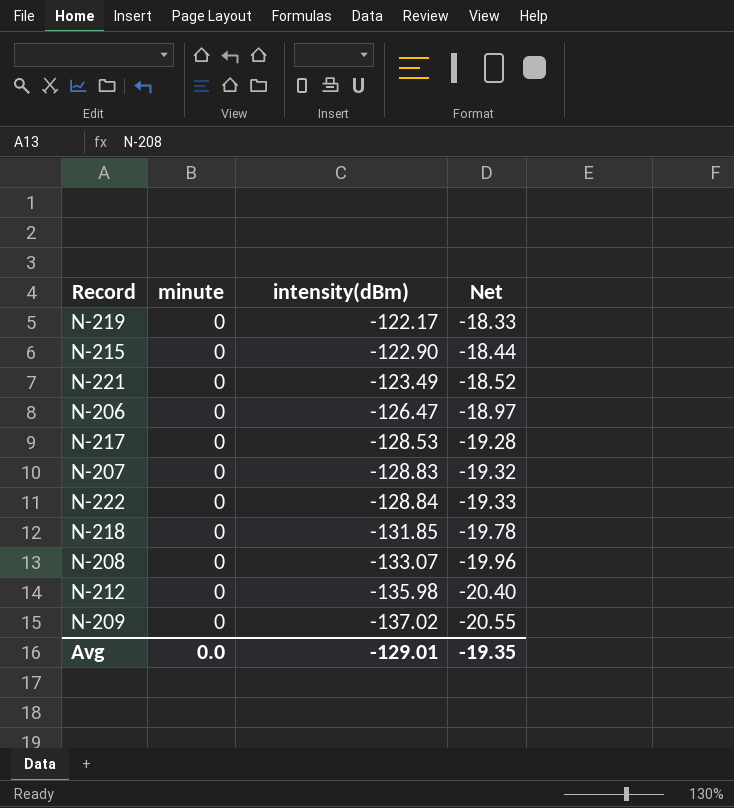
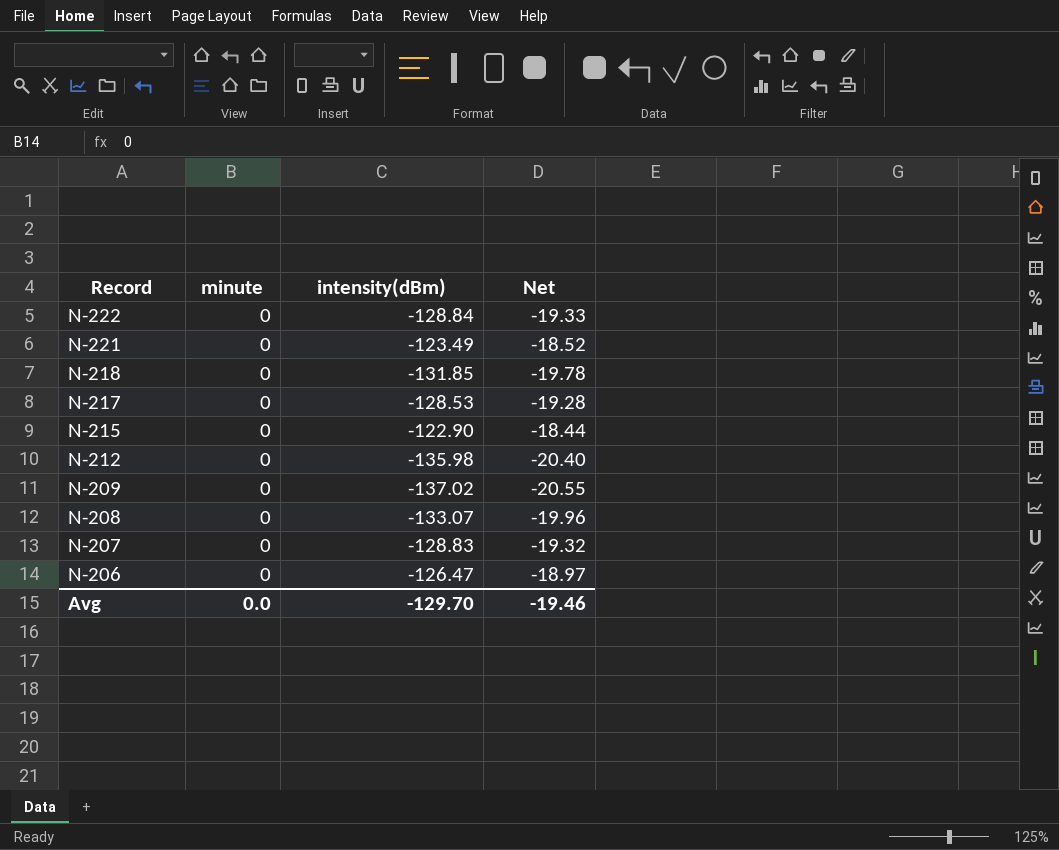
row order: intensity(dBm) descending -> Record descending
row N-219: 0 | -122.17 | -18.33 -> none
Avg | intensity(dBm): -129.01 -> -129.70
Avg | Net: -19.35 -> -19.46

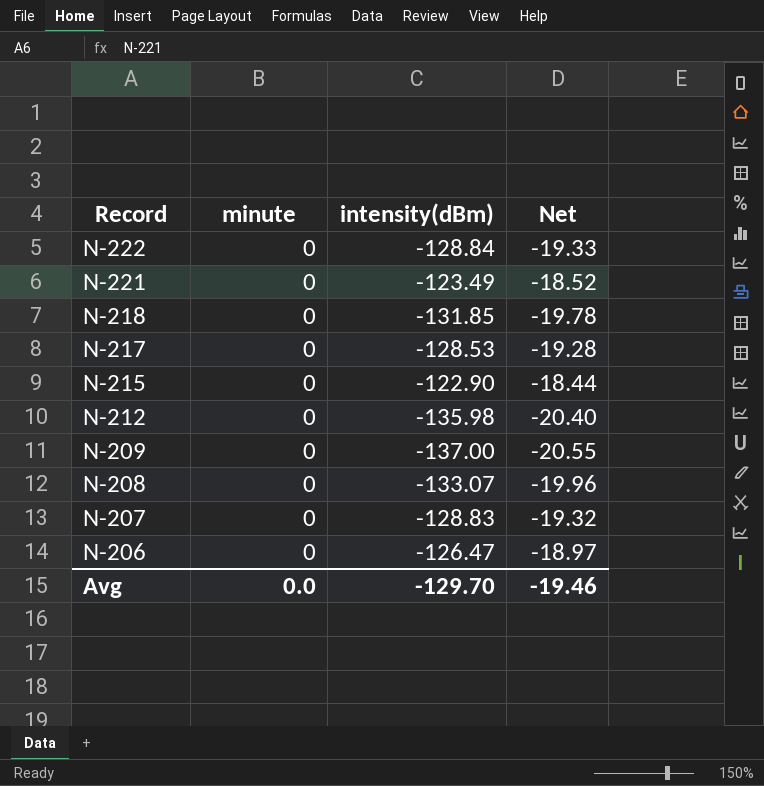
N-209 | intensity(dBm): -137.02 -> -137.00

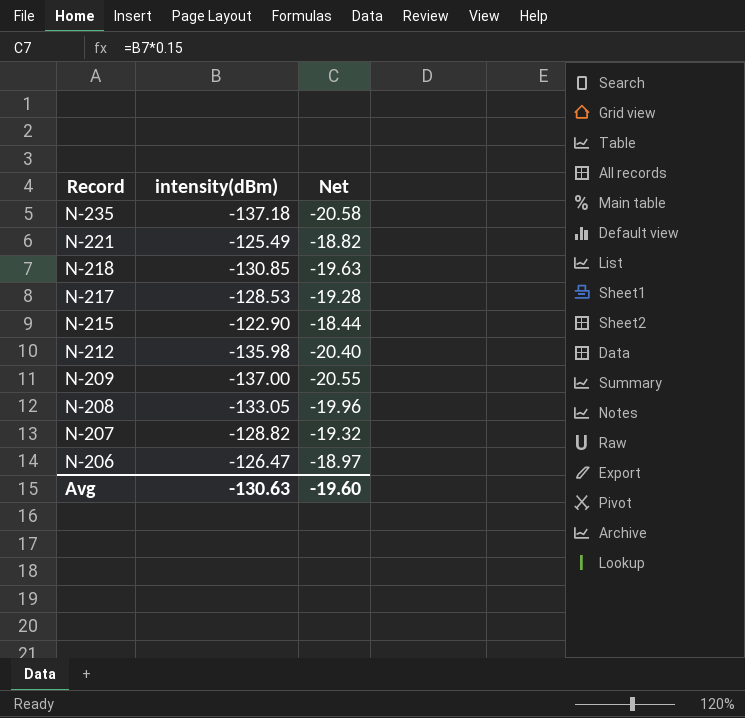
column minute | position: 2 -> none
row N-222: 0 | -128.84 | -19.33 -> none
row N-235: none -> -137.18 | -20.58
N-221 | intensity(dBm): -123.49 -> -125.49
N-221 | Net: -18.52 -> -18.82
N-218 | intensity(dBm): -131.85 -> -130.85
N-218 | Net: -19.78 -> -19.63
N-208 | intensity(dBm): -133.07 -> -133.05
N-207 | intensity(dBm): -128.83 -> -128.82
Avg | intensity(dBm): -129.70 -> -130.63
Avg | Net: -19.46 -> -19.60

